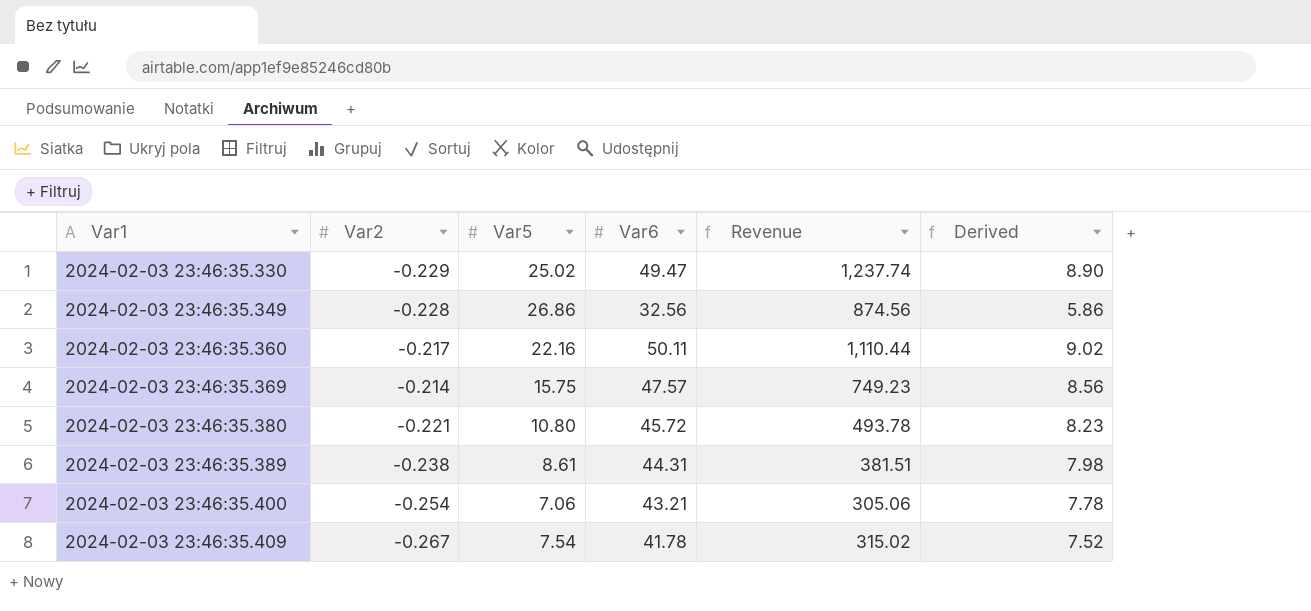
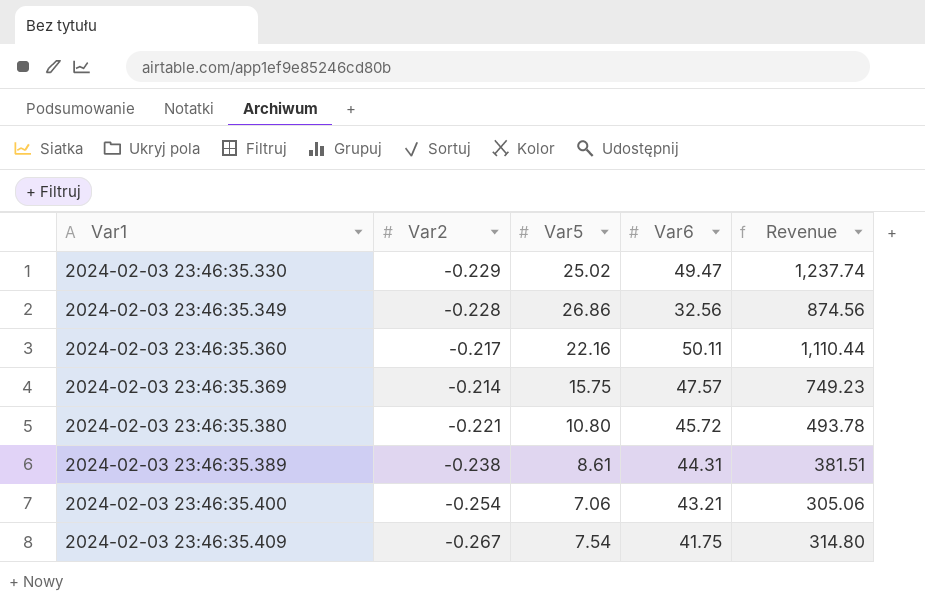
column Derived | formula: [Var6] * 0.18 -> none
2024-02-03 23:46:35.409 | Var6: 41.78 -> 41.75
2024-02-03 23:46:35.409 | Revenue: 315.02 -> 314.80

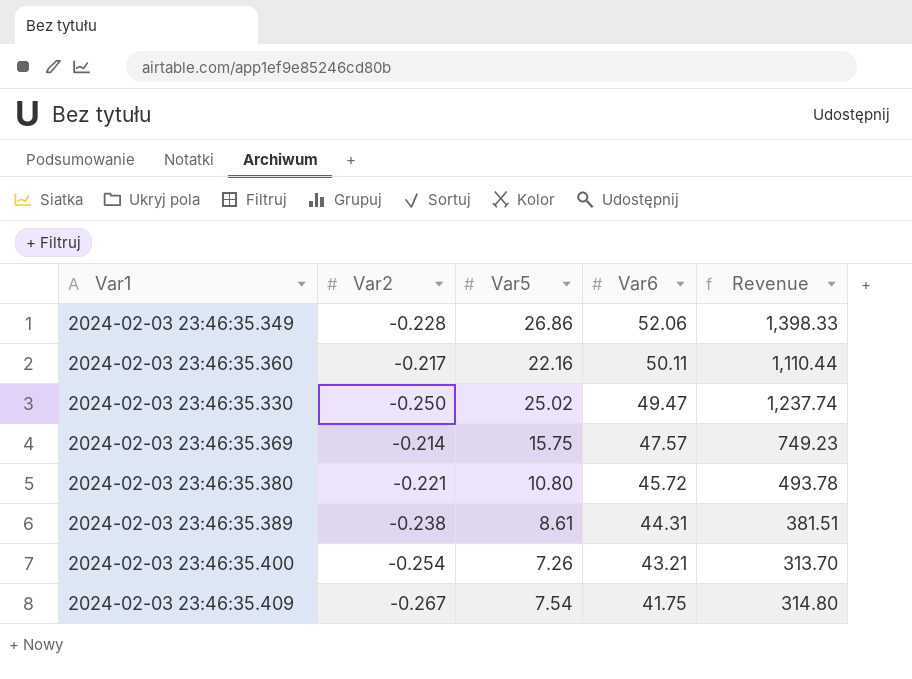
row order: Var1 ascending -> Var6 descending
2024-02-03 23:46:35.349 | Var6: 32.56 -> 52.06
2024-02-03 23:46:35.349 | Revenue: 874.56 -> 1,398.33
2024-02-03 23:46:35.330 | Var2: -0.229 -> -0.250
2024-02-03 23:46:35.400 | Var5: 7.06 -> 7.26
2024-02-03 23:46:35.400 | Revenue: 305.06 -> 313.70

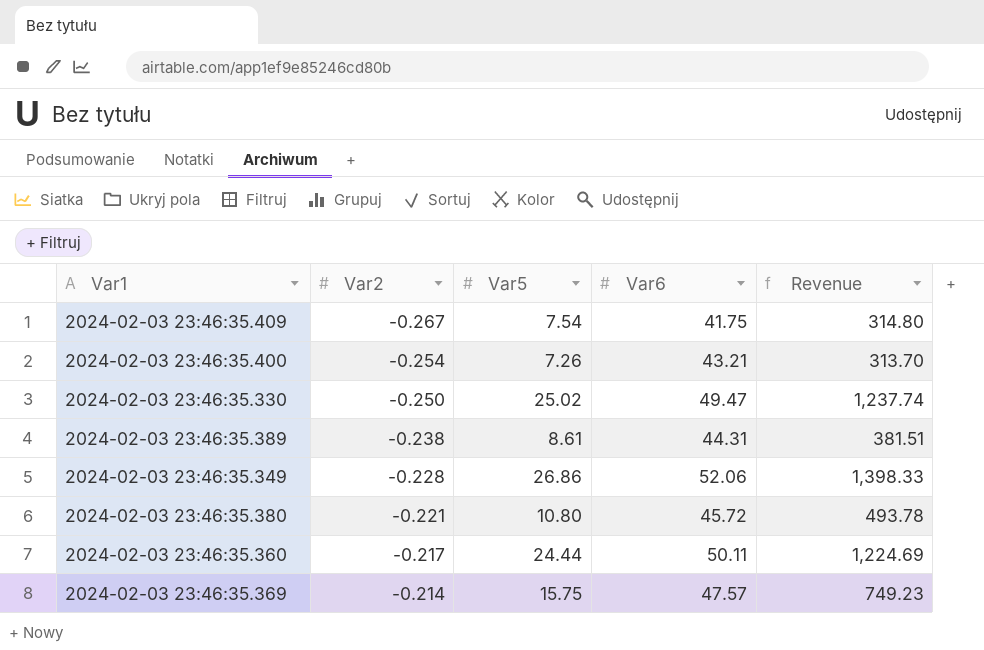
row order: Var6 descending -> Var2 ascending
2024-02-03 23:46:35.360 | Var5: 22.16 -> 24.44
2024-02-03 23:46:35.360 | Revenue: 1,110.44 -> 1,224.69

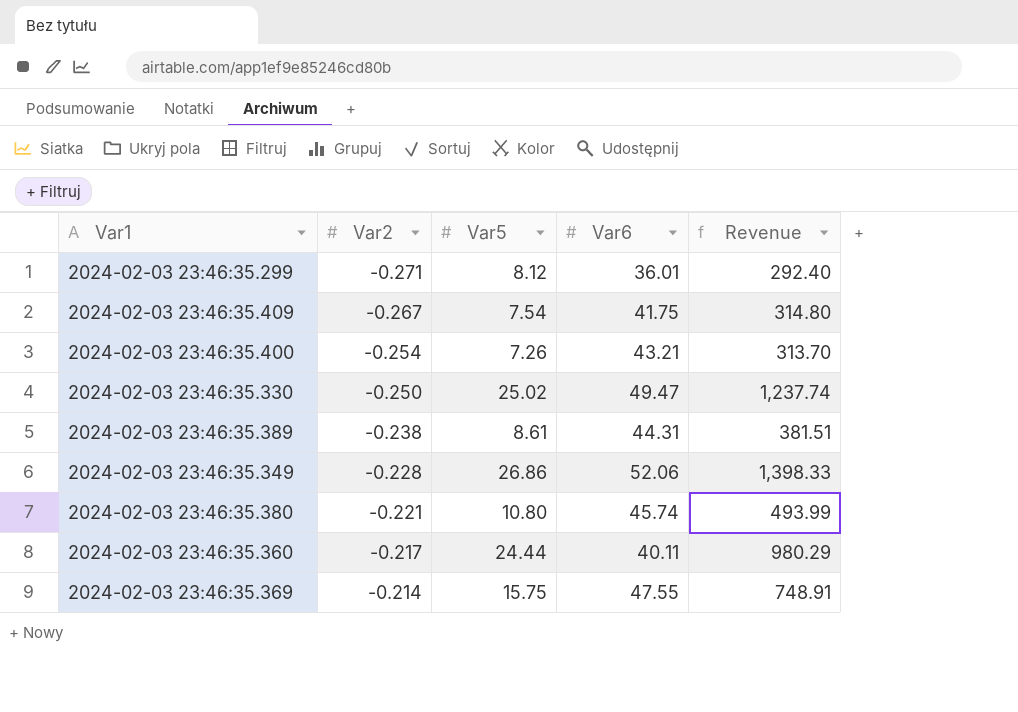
row 2024-02-03 23:46:35.299: none -> -0.271 | 8.12 | 36.01 | 292.40
2024-02-03 23:46:35.380 | Var6: 45.72 -> 45.74
2024-02-03 23:46:35.380 | Revenue: 493.78 -> 493.99
2024-02-03 23:46:35.360 | Var6: 50.11 -> 40.11
2024-02-03 23:46:35.360 | Revenue: 1,224.69 -> 980.29
2024-02-03 23:46:35.369 | Var6: 47.57 -> 47.55
2024-02-03 23:46:35.369 | Revenue: 749.23 -> 748.91

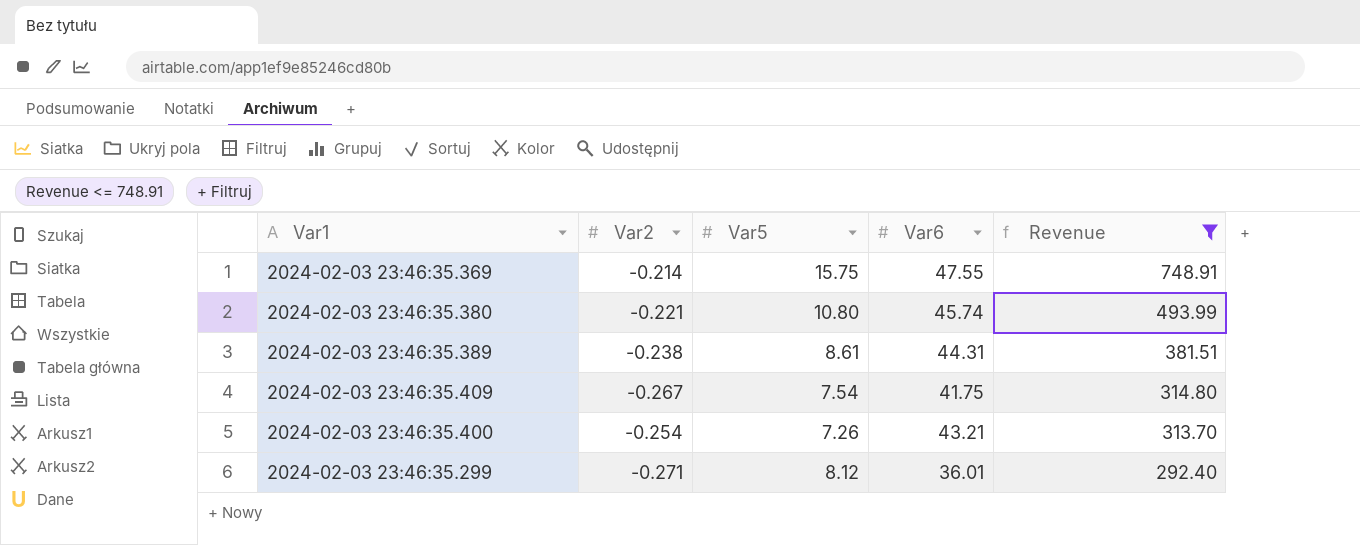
filter: none -> Revenue <= 748.91
row order: Var2 ascending -> Revenue descending

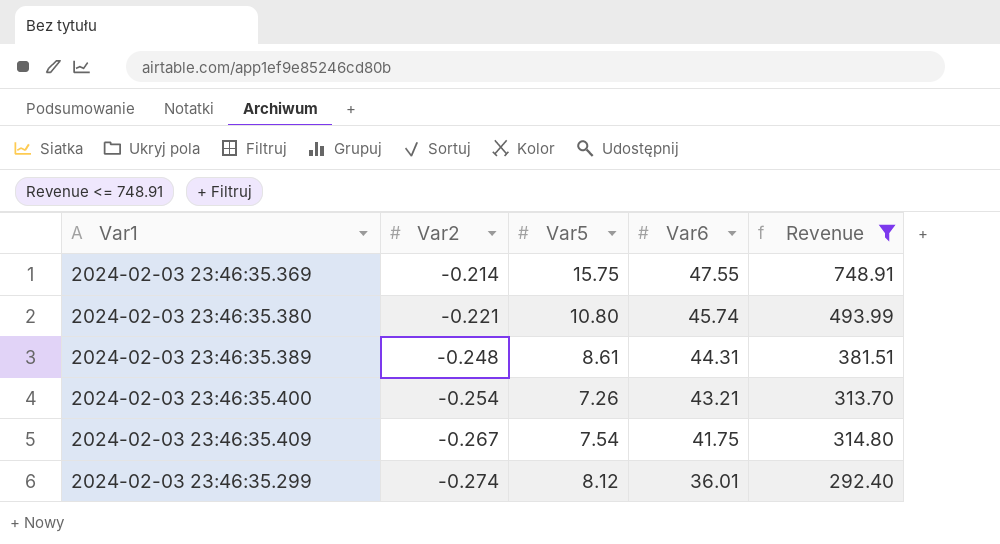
row order: Revenue descending -> Var2 descending
2024-02-03 23:46:35.389 | Var2: -0.238 -> -0.248
2024-02-03 23:46:35.299 | Var2: -0.271 -> -0.274

